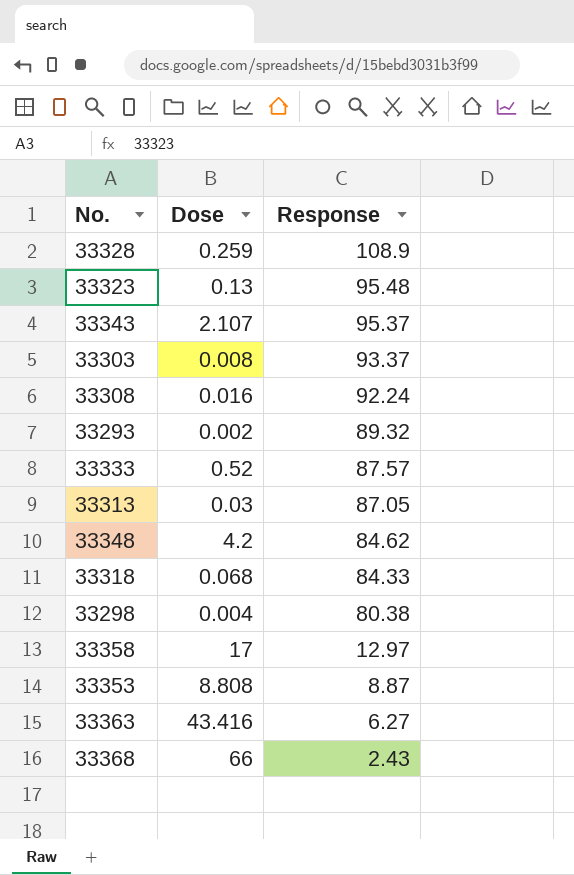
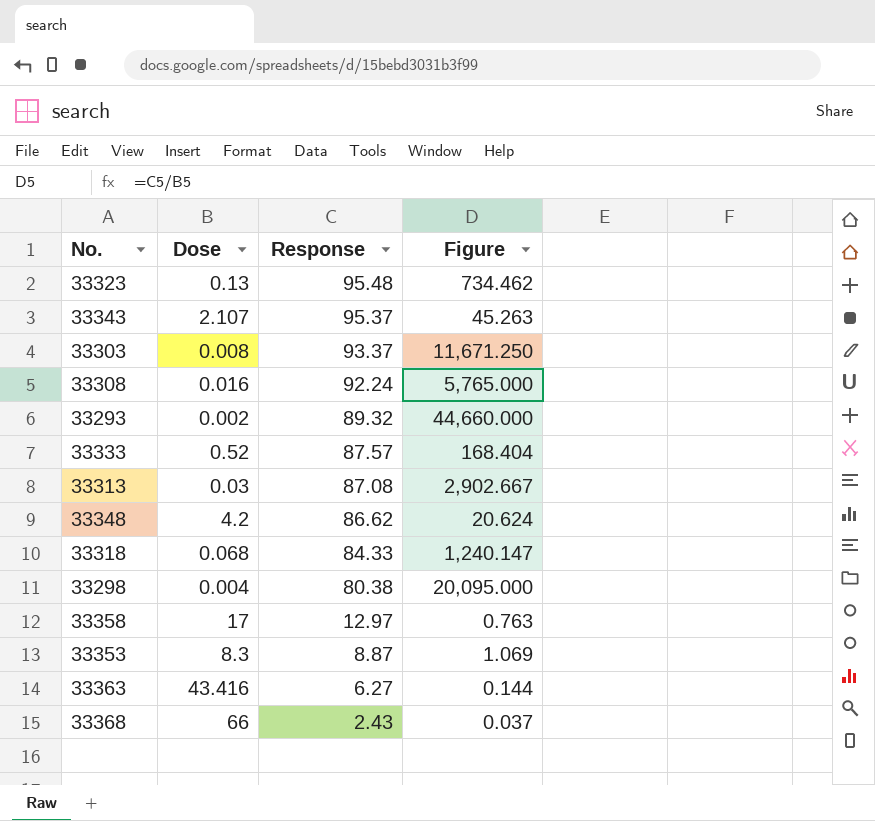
column Figure | formula: none -> [Response] / [Dose]
row 33328: 0.259 | 108.9 -> none
33313 | Response: 87.05 -> 87.08
33348 | Response: 84.62 -> 86.62
33353 | Dose: 8.808 -> 8.3

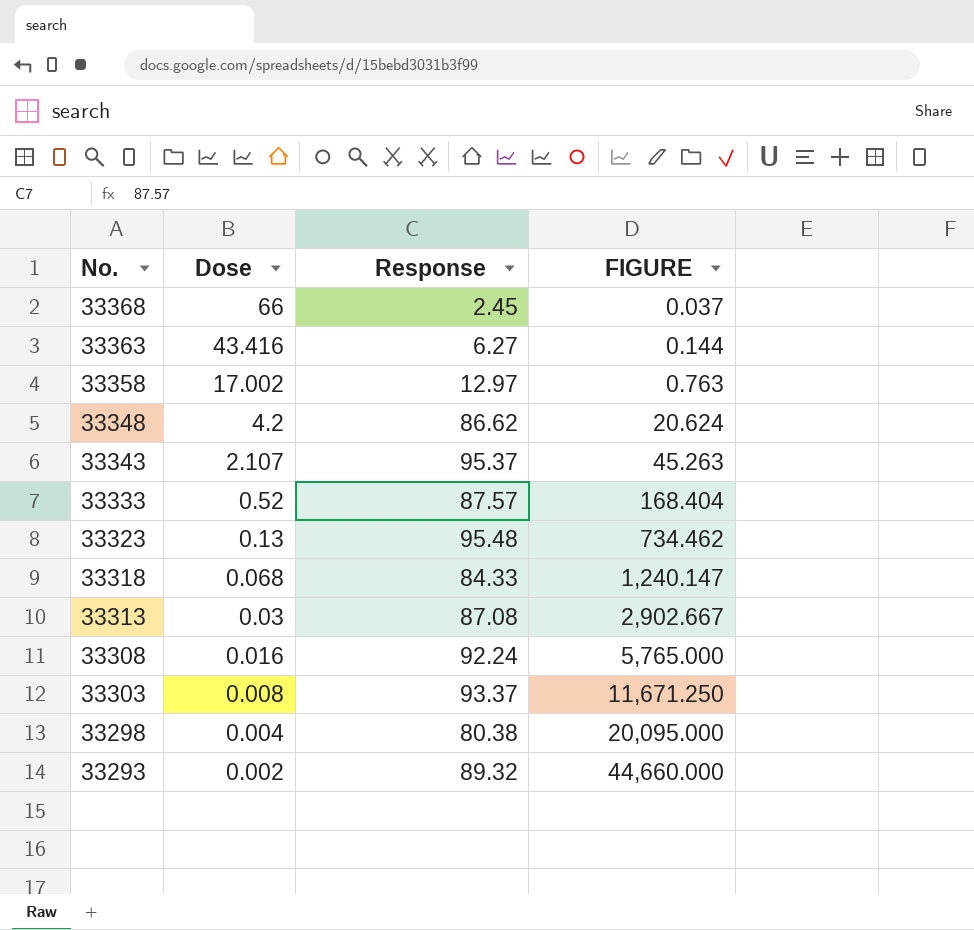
row order: Response descending -> No. descending
column name: Figure -> FIGURE
row 33353: 8.3 | 8.87 | 1.069 -> none
33368 | Response: 2.43 -> 2.45
33358 | Dose: 17 -> 17.002

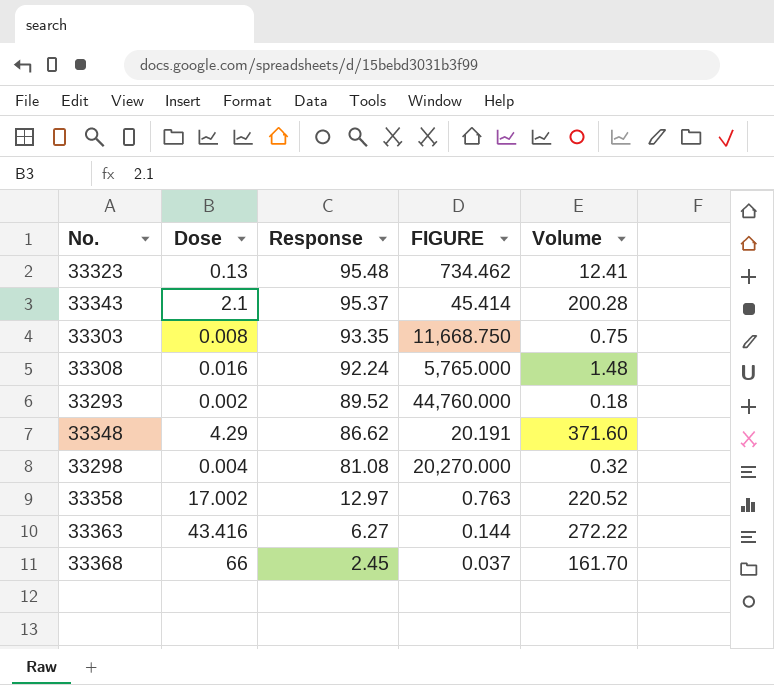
row order: No. descending -> Response descending
column Volume | formula: none -> [Dose] * [Response]
row 33333: 0.52 | 87.57 | 168.404 -> none
row 33318: 0.068 | 84.33 | 1,240.147 -> none
row 33313: 0.03 | 87.08 | 2,902.667 -> none
33343 | Dose: 2.107 -> 2.1
33343 | FIGURE: 45.263 -> 45.414
33303 | Response: 93.37 -> 93.35
33303 | FIGURE: 11,671.250 -> 11,668.750
33293 | Response: 89.32 -> 89.52
33293 | FIGURE: 44,660.000 -> 44,760.000
33348 | Dose: 4.2 -> 4.29
33348 | FIGURE: 20.624 -> 20.191
33298 | Response: 80.38 -> 81.08
33298 | FIGURE: 20,095.000 -> 20,270.000

